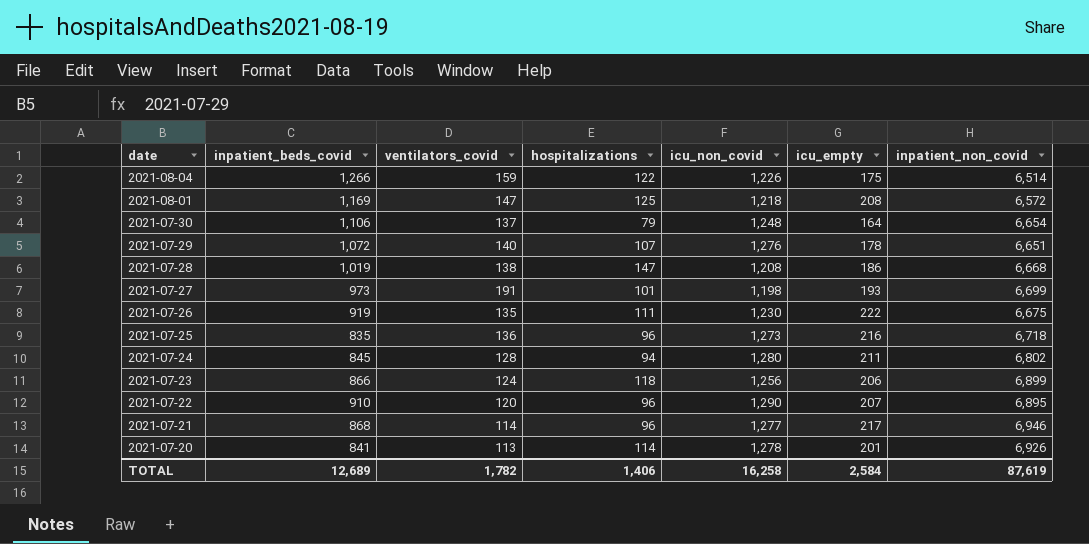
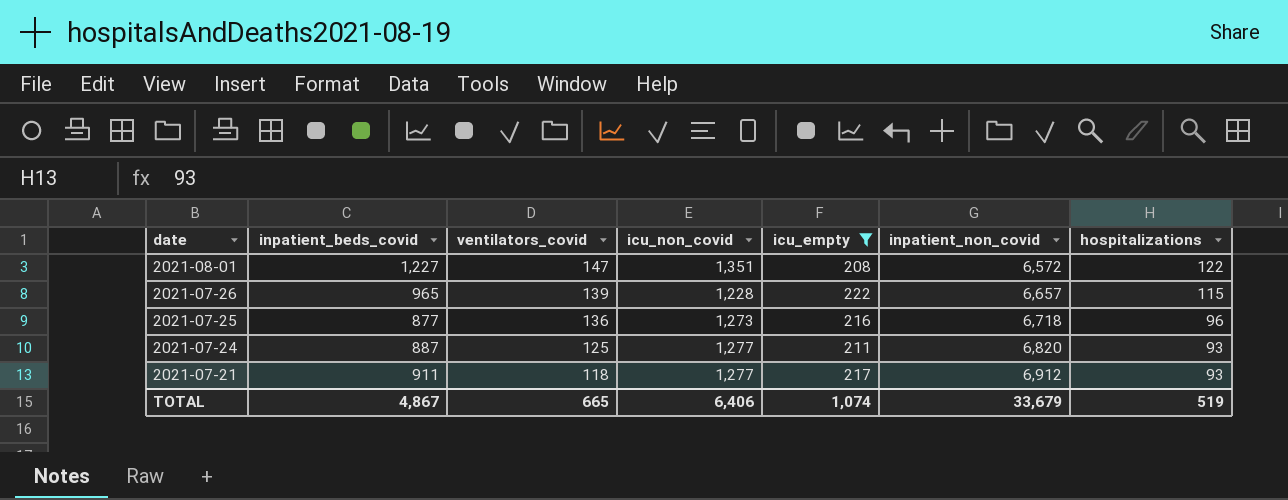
filter: none -> icu_empty >= 208
column hospitalizations | position: 4 -> 7
2021-08-01 | inpatient_beds_covid: 1,169 -> 1,227
2021-08-01 | icu_non_covid: 1,218 -> 1,351
2021-08-01 | hospitalizations: 125 -> 122
2021-07-26 | inpatient_beds_covid: 919 -> 965
2021-07-26 | ventilators_covid: 135 -> 139
2021-07-26 | icu_non_covid: 1,230 -> 1,228
2021-07-26 | inpatient_non_covid: 6,675 -> 6,657
2021-07-26 | hospitalizations: 111 -> 115
2021-07-25 | inpatient_beds_covid: 835 -> 877
2021-07-24 | inpatient_beds_covid: 845 -> 887
2021-07-24 | ventilators_covid: 128 -> 125
2021-07-24 | icu_non_covid: 1,280 -> 1,277
2021-07-24 | inpatient_non_covid: 6,802 -> 6,820
2021-07-24 | hospitalizations: 94 -> 93
2021-07-21 | inpatient_beds_covid: 868 -> 911
2021-07-21 | ventilators_covid: 114 -> 118
2021-07-21 | inpatient_non_covid: 6,946 -> 6,912
2021-07-21 | hospitalizations: 96 -> 93
TOTAL | inpatient_beds_covid: 12,689 -> 4,867
TOTAL | ventilators_covid: 1,782 -> 665
TOTAL | icu_non_covid: 16,258 -> 6,406
TOTAL | icu_empty: 2,584 -> 1,074
TOTAL | inpatient_non_covid: 87,619 -> 33,679
TOTAL | hospitalizations: 1,406 -> 519

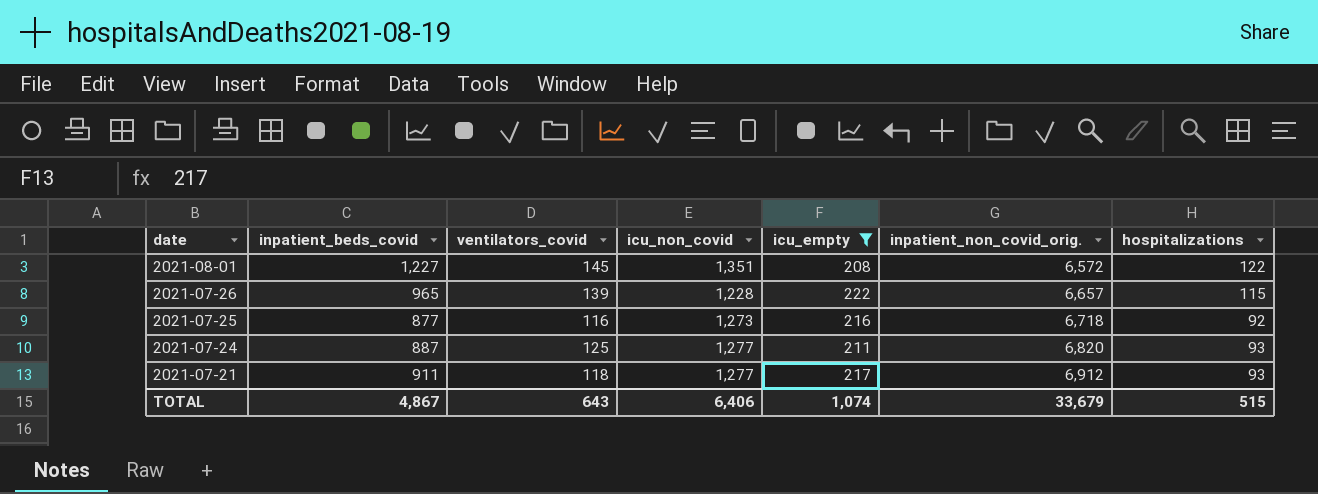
column name: inpatient_non_covid -> inpatient_non_covid_orig.
2021-08-01 | ventilators_covid: 147 -> 145
2021-07-25 | ventilators_covid: 136 -> 116
2021-07-25 | hospitalizations: 96 -> 92
TOTAL | ventilators_covid: 665 -> 643
TOTAL | hospitalizations: 519 -> 515

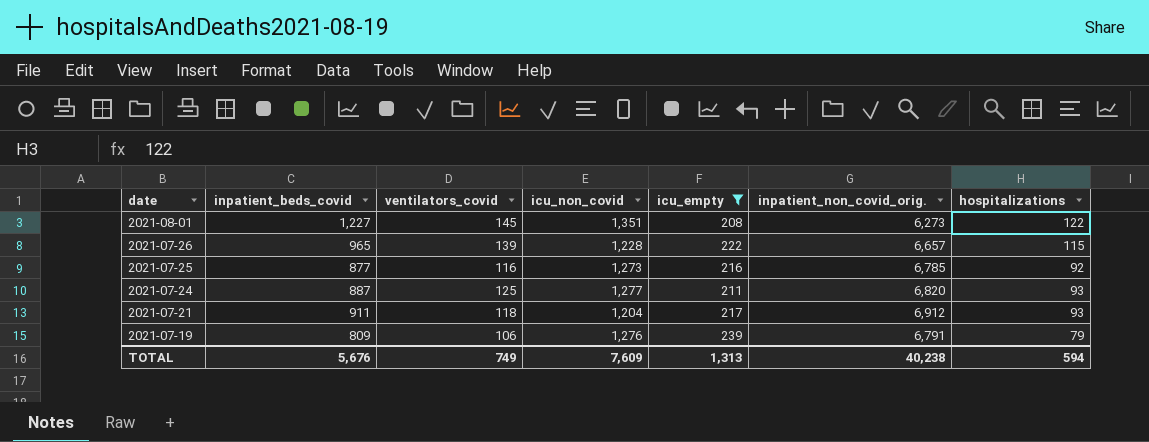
2021-08-01 | inpatient_non_covid_orig.: 6,572 -> 6,273
2021-07-25 | inpatient_non_covid_orig.: 6,718 -> 6,785
2021-07-21 | icu_non_covid: 1,277 -> 1,204
row 2021-07-19: none -> 809 | 106 | 1,276 | 239 | 6,791 | 79
TOTAL | inpatient_beds_covid: 4,867 -> 5,676
TOTAL | ventilators_covid: 643 -> 749
TOTAL | icu_non_covid: 6,406 -> 7,609
TOTAL | icu_empty: 1,074 -> 1,313
TOTAL | inpatient_non_covid_orig.: 33,679 -> 40,238
TOTAL | hospitalizations: 515 -> 594

